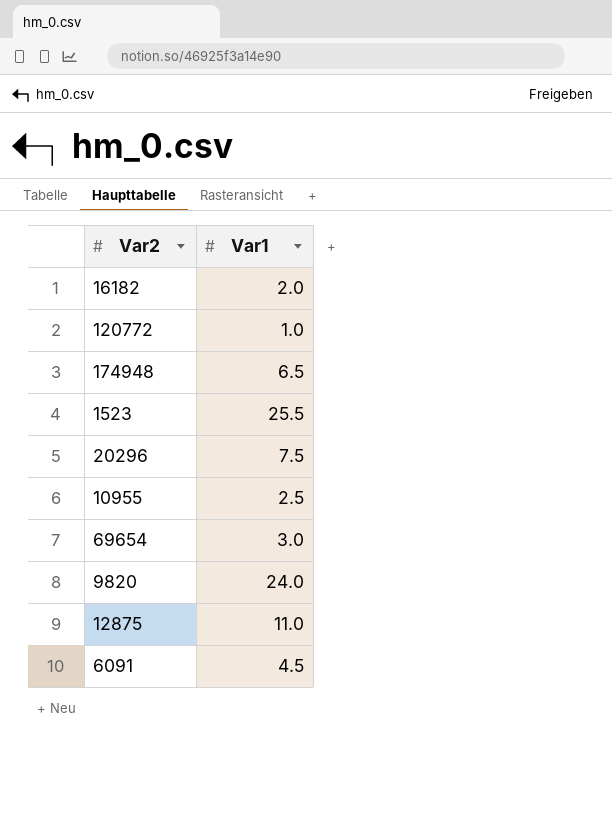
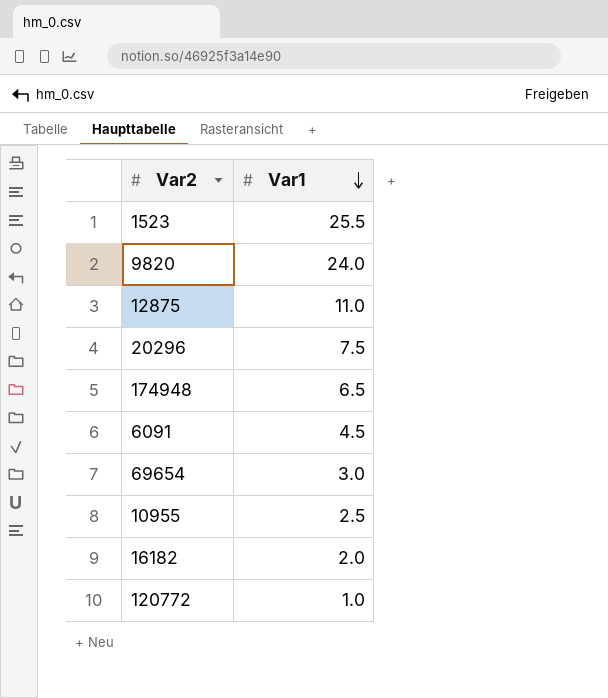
row order: none -> Var1 descending

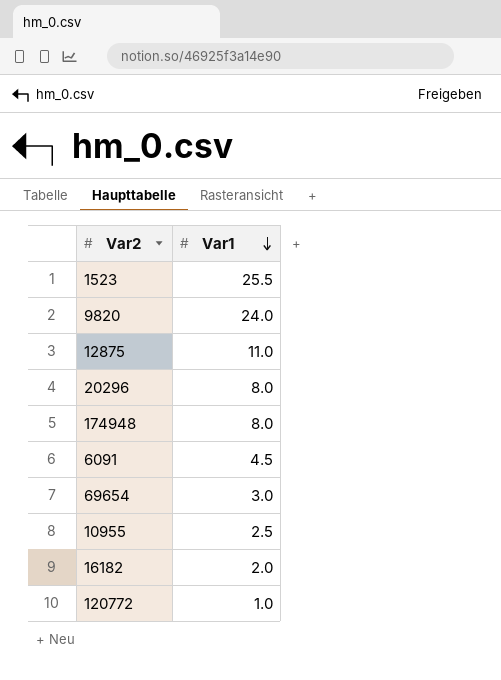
20296 | Var1: 7.5 -> 8.0
174948 | Var1: 6.5 -> 8.0

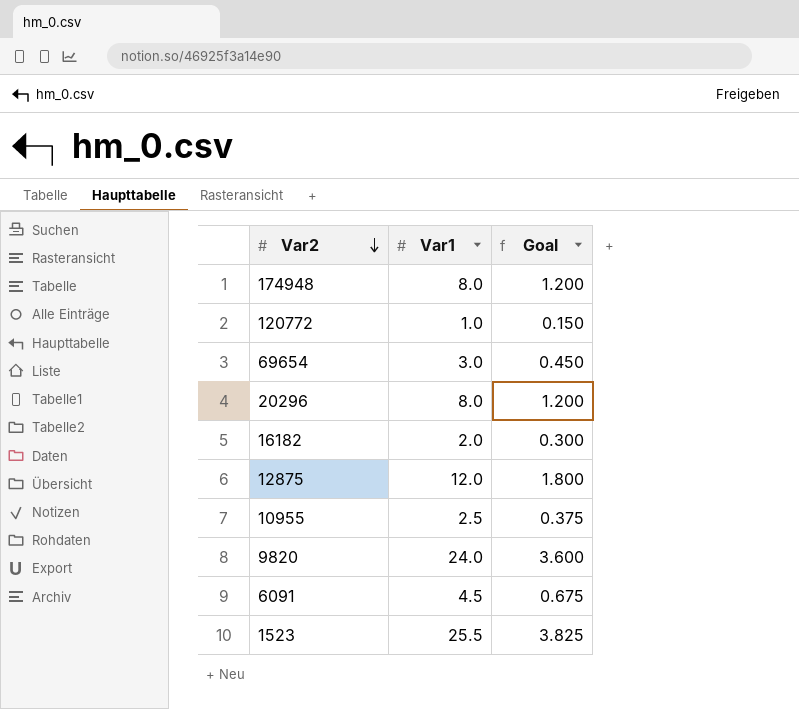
row order: Var1 descending -> Var2 descending
column Goal | formula: none -> [Var1] * 0.15
12875 | Var1: 11.0 -> 12.0

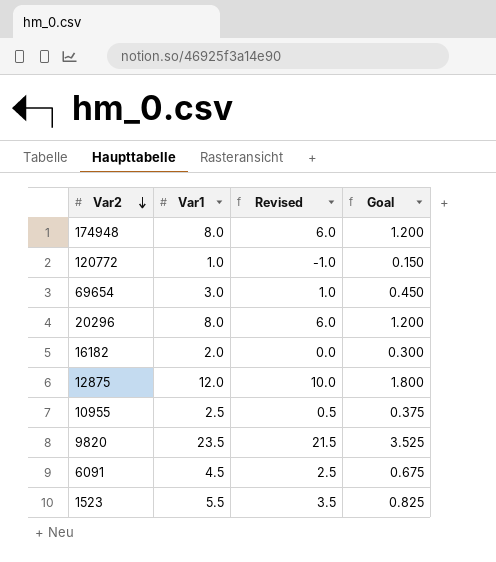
column Revised | formula: none -> [Var1] - 2
9820 | Var1: 24.0 -> 23.5
9820 | Goal: 3.600 -> 3.525
1523 | Var1: 25.5 -> 5.5
1523 | Goal: 3.825 -> 0.825

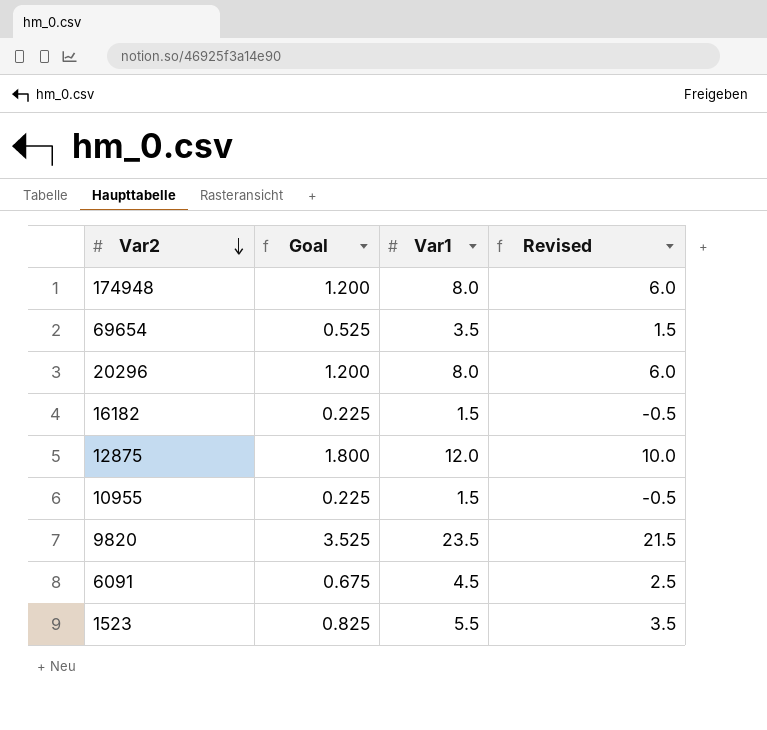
column Goal | position: 4 -> 2
row 120772: 1.0 | -1.0 | 0.150 -> none
69654 | Goal: 0.450 -> 0.525
69654 | Var1: 3.0 -> 3.5
69654 | Revised: 1.0 -> 1.5
16182 | Goal: 0.300 -> 0.225
16182 | Var1: 2.0 -> 1.5
16182 | Revised: 0.0 -> -0.5
10955 | Goal: 0.375 -> 0.225
10955 | Var1: 2.5 -> 1.5
10955 | Revised: 0.5 -> -0.5

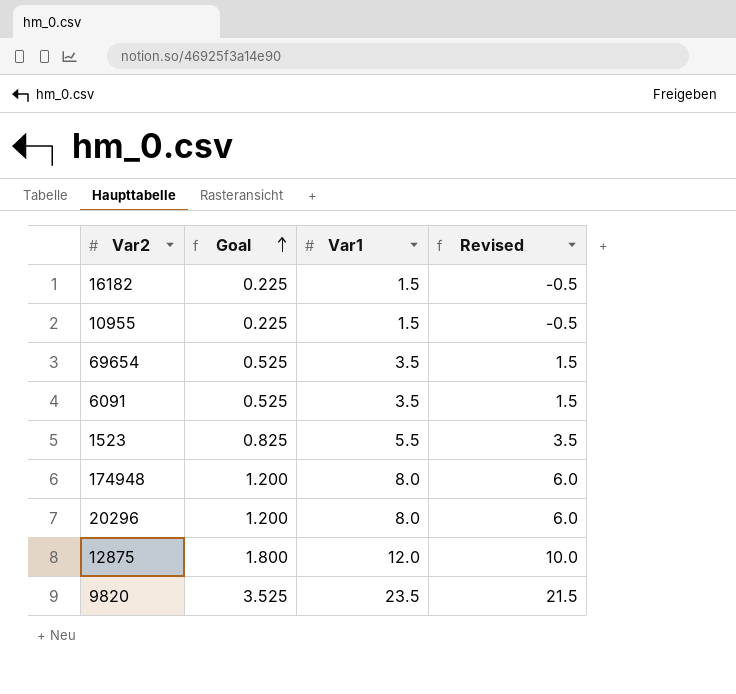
row order: Var2 descending -> Goal ascending
6091 | Goal: 0.675 -> 0.525
6091 | Var1: 4.5 -> 3.5
6091 | Revised: 2.5 -> 1.5

